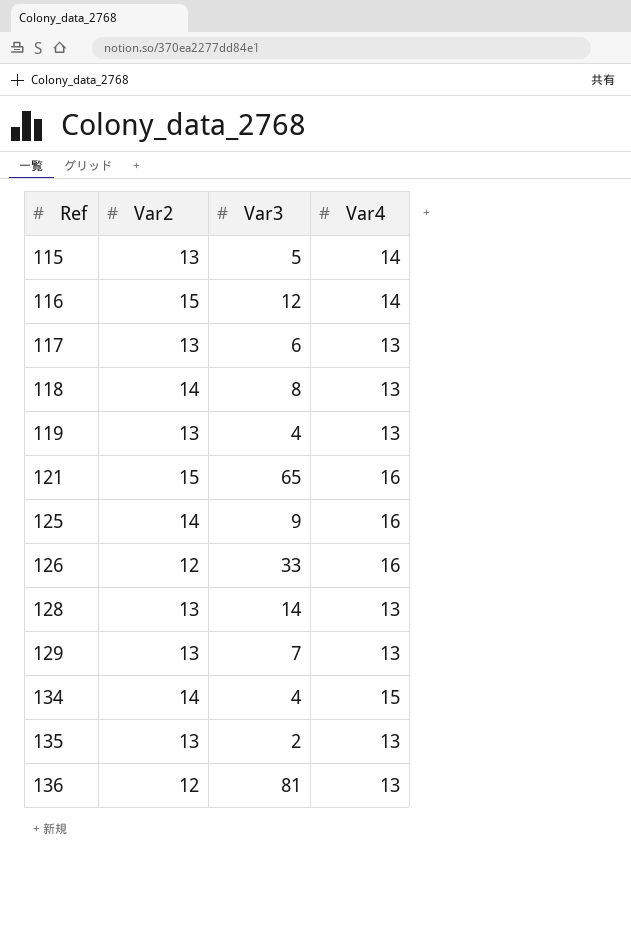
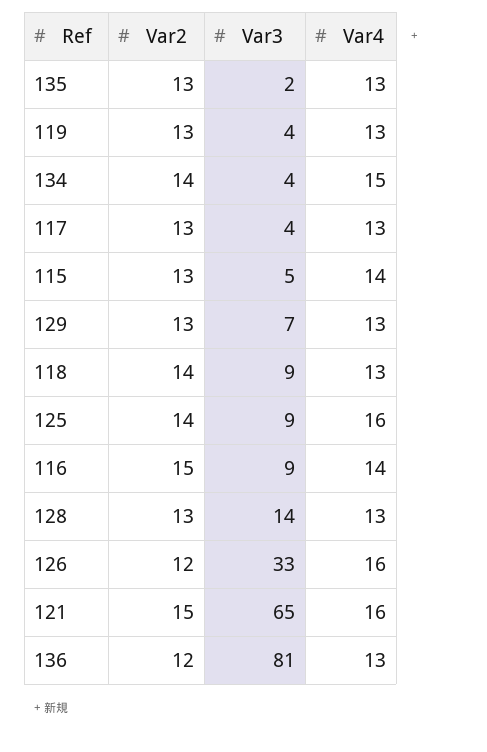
row order: Ref ascending -> Var3 ascending
117 | Var3: 6 -> 4
118 | Var3: 8 -> 9
116 | Var3: 12 -> 9

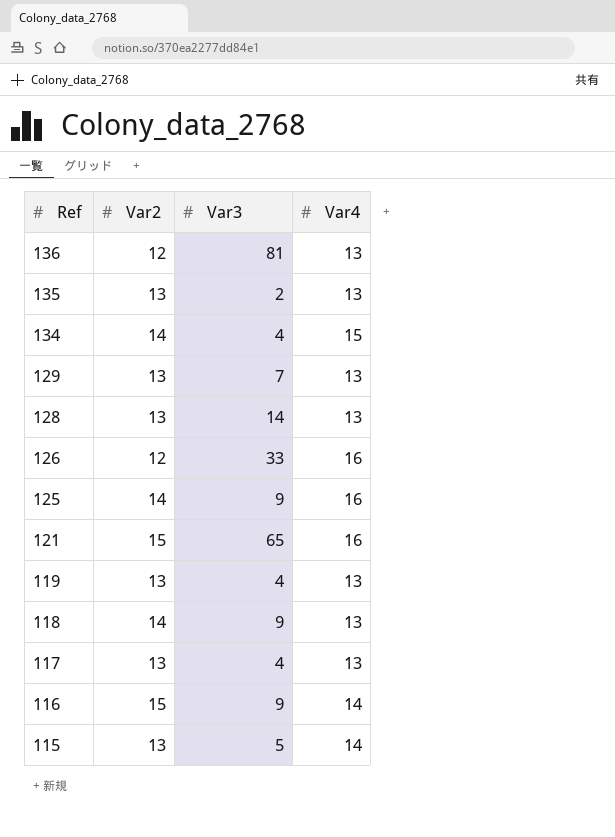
row order: Var3 ascending -> Ref descending

